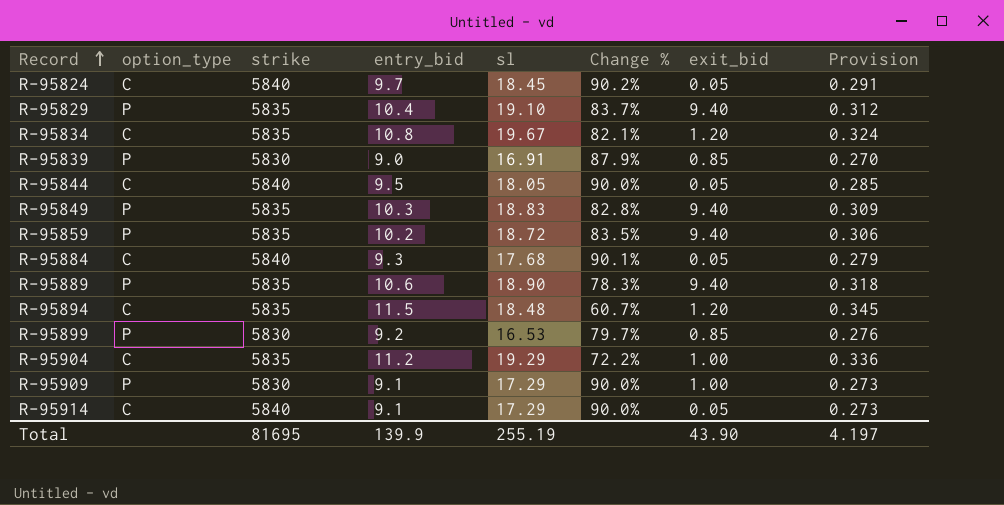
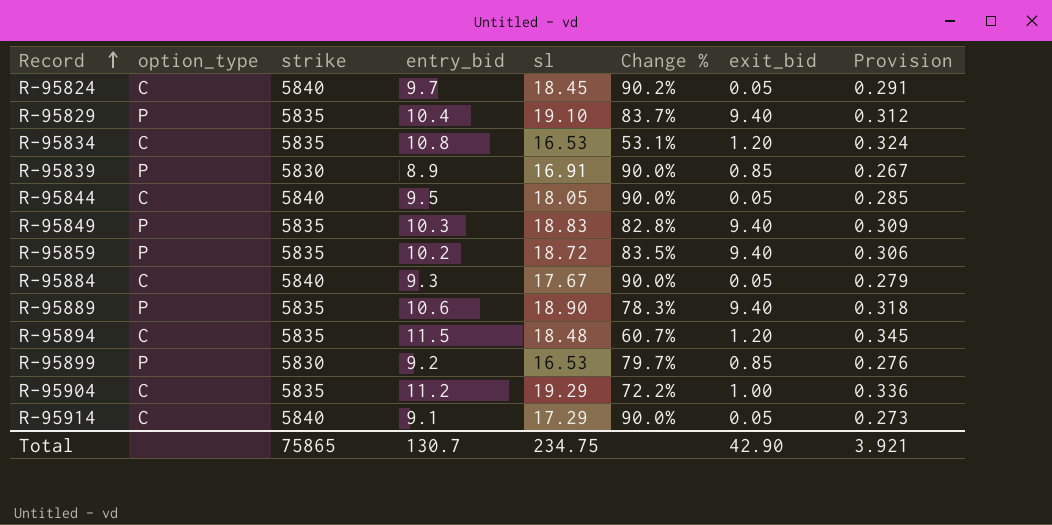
row R-95909: P | 5830 | 9.1 | 17.29 | 90.0% | 1.00 | 0.273 -> none
R-95834 | sl: 19.67 -> 16.53
R-95834 | Change %: 82.1% -> 53.1%
R-95839 | entry_bid: 9.0 -> 8.9
R-95839 | Change %: 87.9% -> 90.0%
R-95839 | Provision: 0.270 -> 0.267
R-95884 | sl: 17.68 -> 17.67
R-95884 | Change %: 90.1% -> 90.0%
Total | strike: 81695 -> 75865
Total | entry_bid: 139.9 -> 130.7
Total | sl: 255.19 -> 234.75
Total | exit_bid: 43.90 -> 42.90
Total | Provision: 4.197 -> 3.921

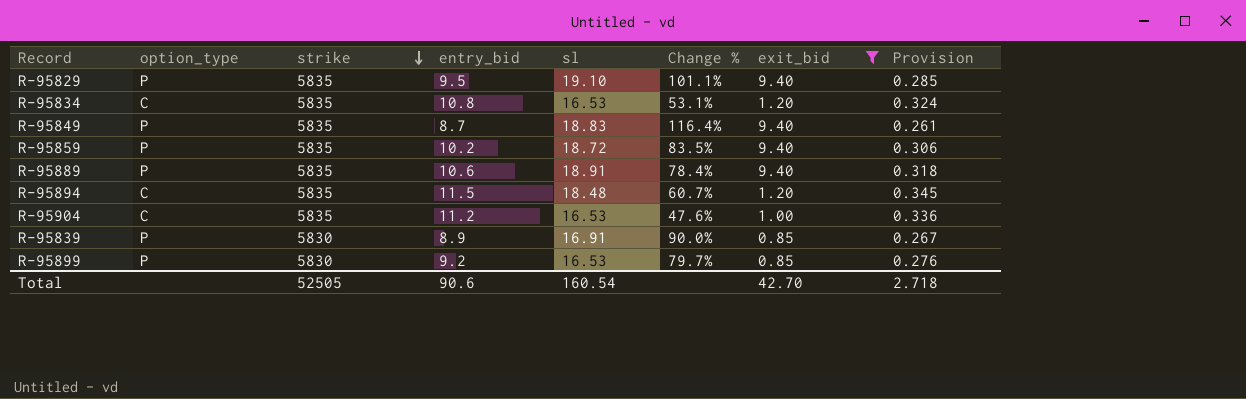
filter: none -> exit_bid != 0.05
row order: Record ascending -> strike descending
R-95829 | entry_bid: 10.4 -> 9.5
R-95829 | Change %: 83.7% -> 101.1%
R-95829 | Provision: 0.312 -> 0.285
R-95849 | entry_bid: 10.3 -> 8.7
R-95849 | Change %: 82.8% -> 116.4%
R-95849 | Provision: 0.309 -> 0.261
R-95889 | sl: 18.90 -> 18.91
R-95889 | Change %: 78.3% -> 78.4%
R-95904 | sl: 19.29 -> 16.53
R-95904 | Change %: 72.2% -> 47.6%
Total | strike: 75865 -> 52505
Total | entry_bid: 130.7 -> 90.6
Total | sl: 234.75 -> 160.54
Total | exit_bid: 42.90 -> 42.70
Total | Provision: 3.921 -> 2.718

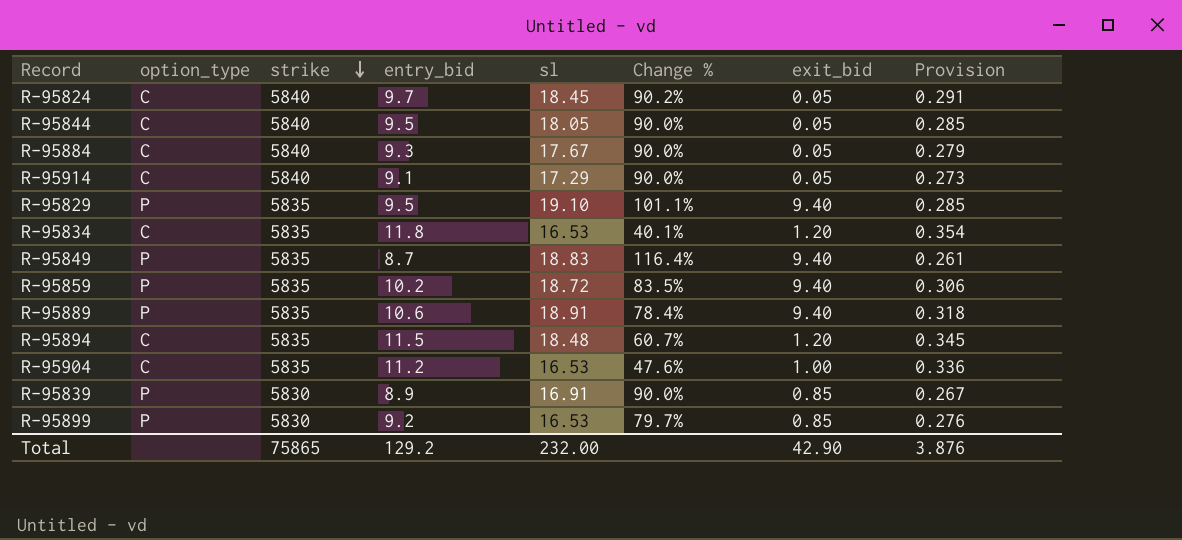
filter: exit_bid != 0.05 -> none
R-95834 | entry_bid: 10.8 -> 11.8
R-95834 | Change %: 53.1% -> 40.1%
R-95834 | Provision: 0.324 -> 0.354
Total | strike: 52505 -> 75865
Total | entry_bid: 90.6 -> 129.2
Total | sl: 160.54 -> 232.00
Total | exit_bid: 42.70 -> 42.90
Total | Provision: 2.718 -> 3.876

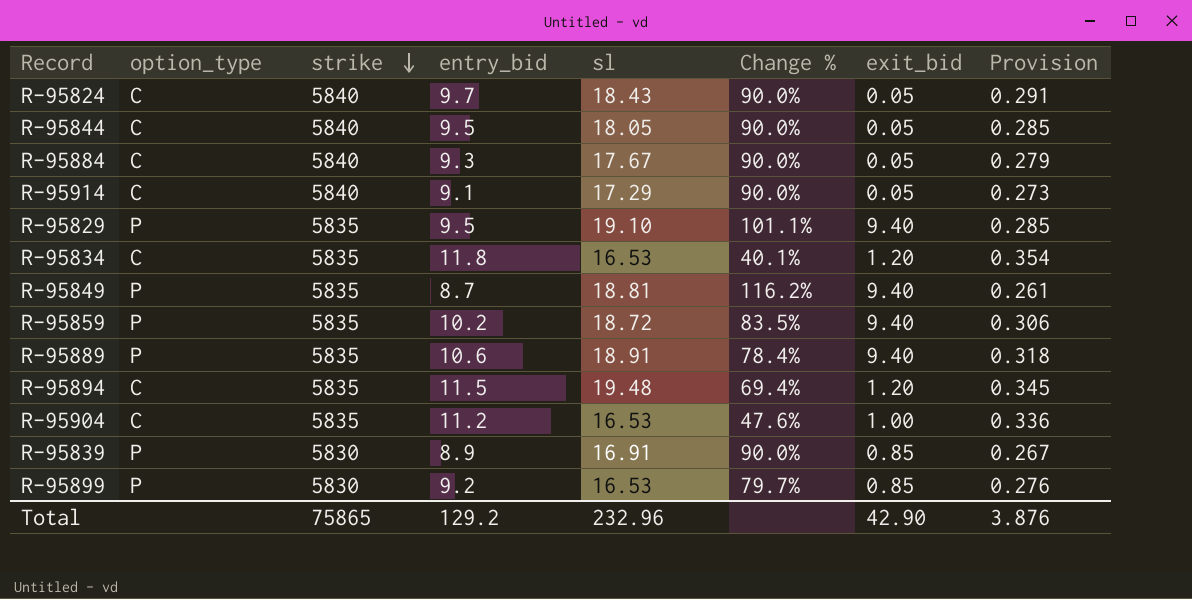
R-95824 | sl: 18.45 -> 18.43
R-95824 | Change %: 90.2% -> 90.0%
R-95849 | sl: 18.83 -> 18.81
R-95849 | Change %: 116.4% -> 116.2%
R-95894 | sl: 18.48 -> 19.48
R-95894 | Change %: 60.7% -> 69.4%
Total | sl: 232.00 -> 232.96

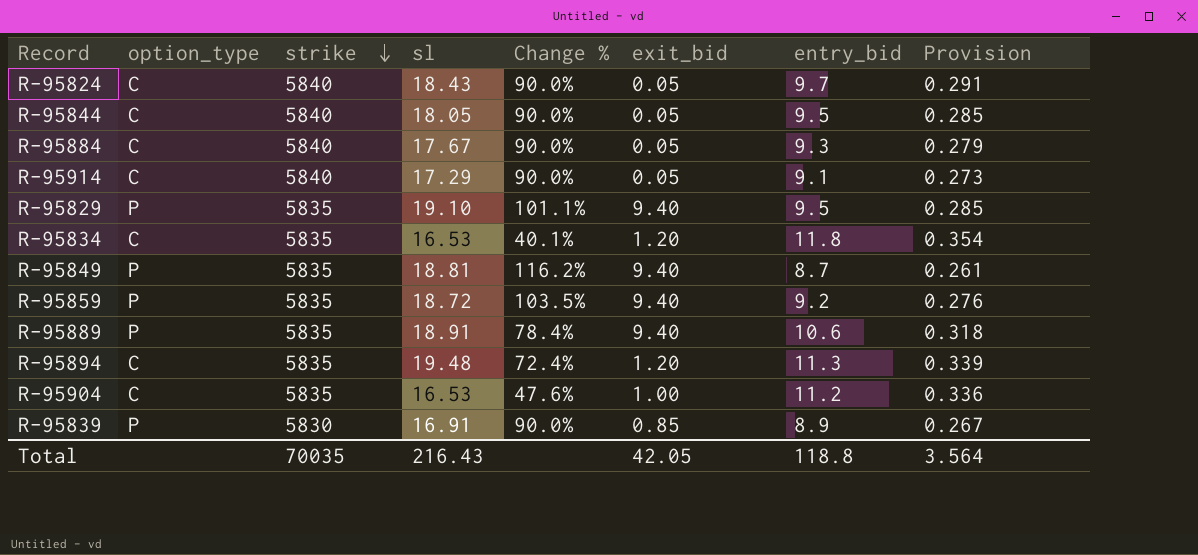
column entry_bid | position: 4 -> 7
row R-95899: P | 5830 | 9.2 | 16.53 | 79.7% | 0.85 | 0.276 -> none
R-95859 | Change %: 83.5% -> 103.5%
R-95859 | entry_bid: 10.2 -> 9.2
R-95859 | Provision: 0.306 -> 0.276
R-95894 | Change %: 69.4% -> 72.4%
R-95894 | entry_bid: 11.5 -> 11.3
R-95894 | Provision: 0.345 -> 0.339
Total | strike: 75865 -> 70035
Total | sl: 232.96 -> 216.43
Total | exit_bid: 42.90 -> 42.05
Total | entry_bid: 129.2 -> 118.8
Total | Provision: 3.876 -> 3.564

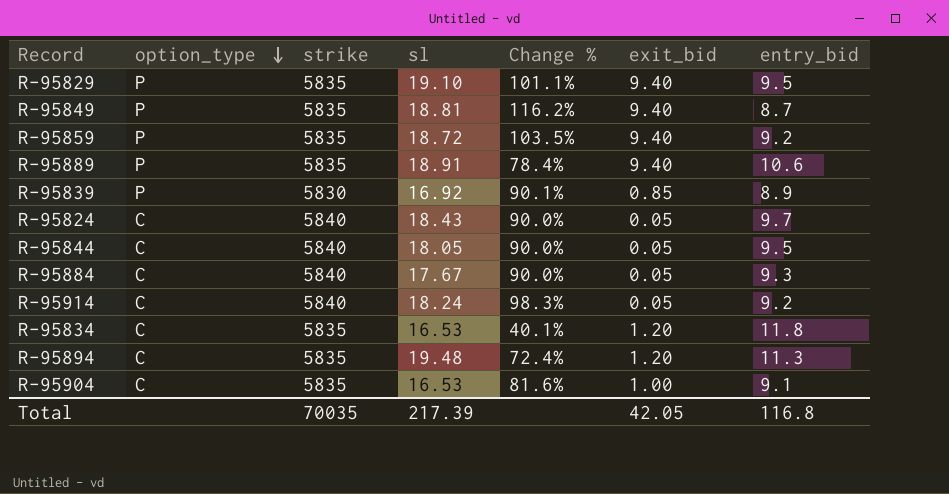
row order: strike descending -> option_type descending
column Provision | formula: [entry_bid] * 0.03 -> none
R-95839 | sl: 16.91 -> 16.92
R-95839 | Change %: 90.0% -> 90.1%
R-95914 | sl: 17.29 -> 18.24
R-95914 | Change %: 90.0% -> 98.3%
R-95914 | entry_bid: 9.1 -> 9.2
R-95904 | Change %: 47.6% -> 81.6%
R-95904 | entry_bid: 11.2 -> 9.1
Total | sl: 216.43 -> 217.39
Total | entry_bid: 118.8 -> 116.8

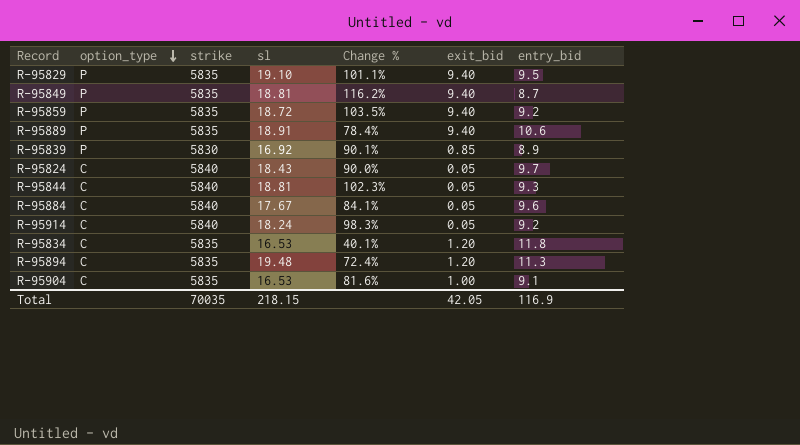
R-95844 | sl: 18.05 -> 18.81
R-95844 | Change %: 90.0% -> 102.3%
R-95844 | entry_bid: 9.5 -> 9.3
R-95884 | Change %: 90.0% -> 84.1%
R-95884 | entry_bid: 9.3 -> 9.6
Total | sl: 217.39 -> 218.15
Total | entry_bid: 116.8 -> 116.9

